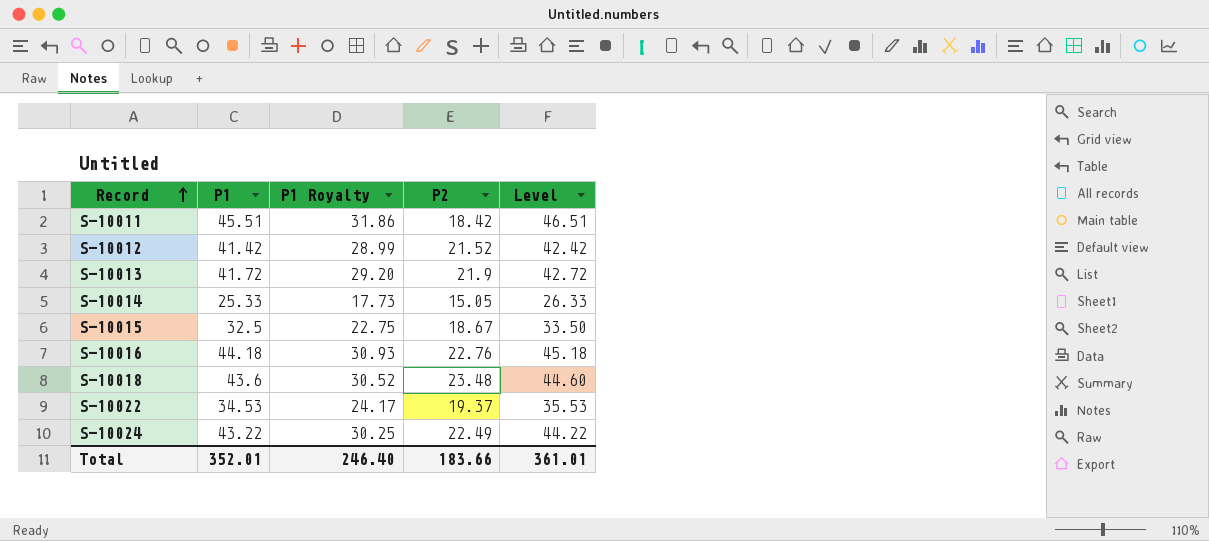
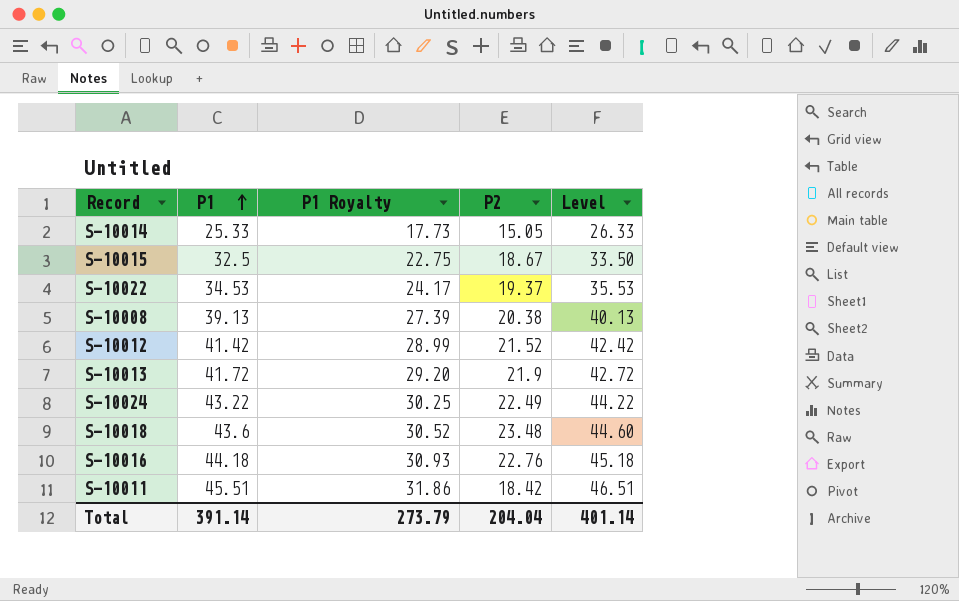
row order: Record ascending -> P1 ascending
row S-10008: none -> 39.13 | 27.39 | 20.38 | 40.13
Total | P1: 352.01 -> 391.14
Total | P1 Royalty: 246.40 -> 273.79
Total | P2: 183.66 -> 204.04
Total | Level: 361.01 -> 401.14

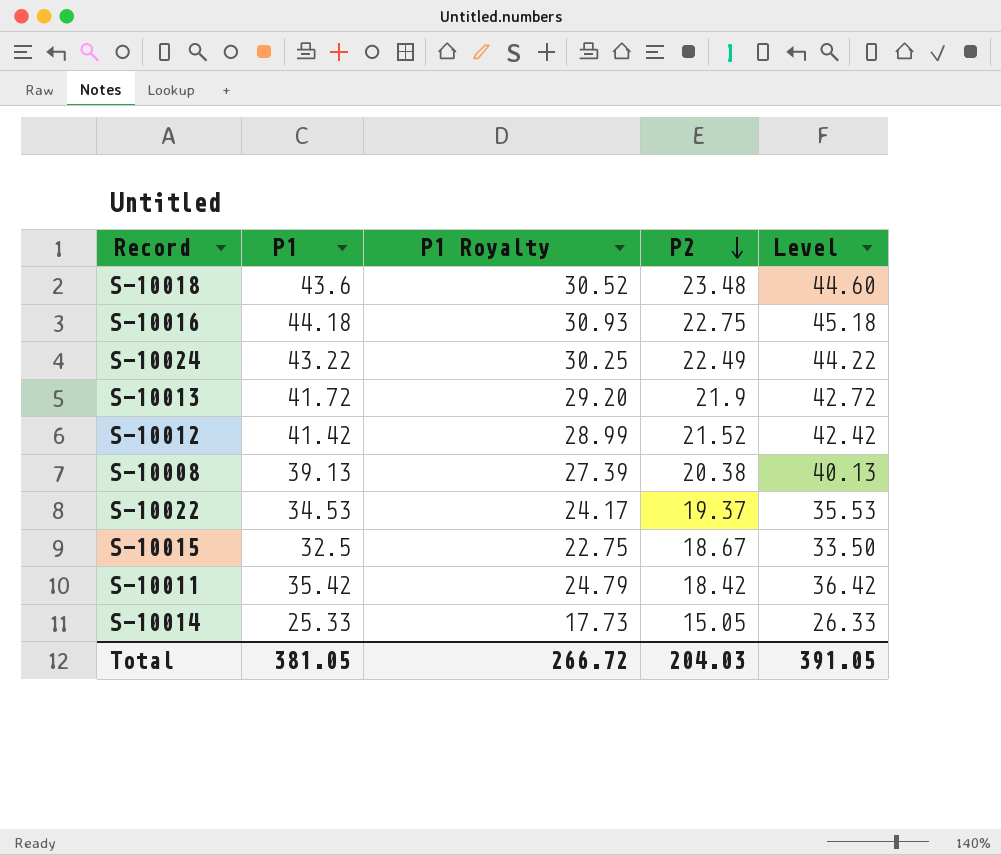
row order: P1 ascending -> P2 descending
S-10016 | P2: 22.76 -> 22.75
S-10011 | P1: 45.51 -> 35.42
S-10011 | P1 Royalty: 31.86 -> 24.79
S-10011 | Level: 46.51 -> 36.42
Total | P1: 391.14 -> 381.05
Total | P1 Royalty: 273.79 -> 266.72
Total | P2: 204.04 -> 204.03
Total | Level: 401.14 -> 391.05

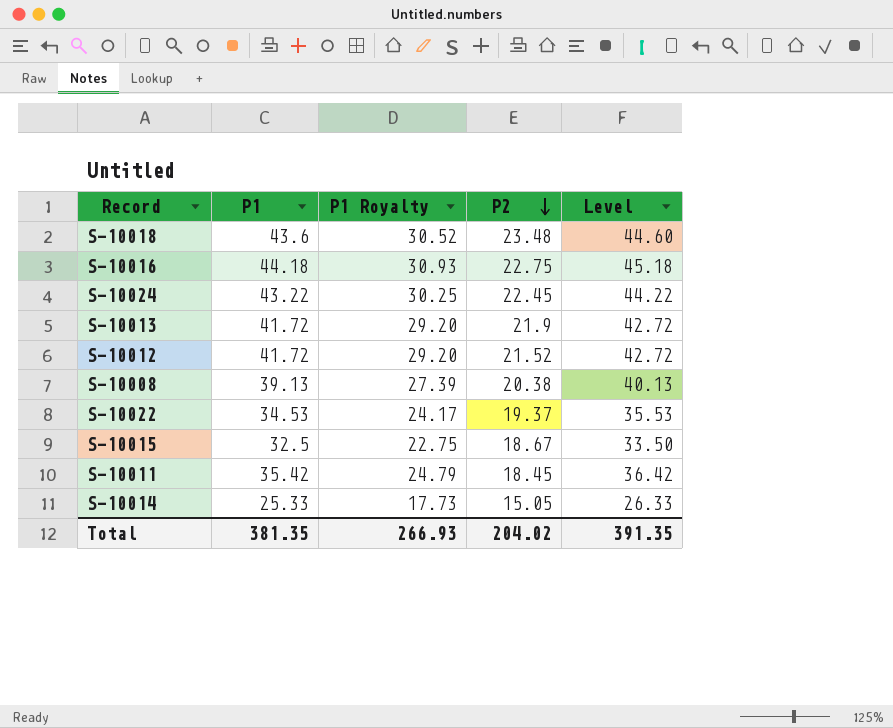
S-10024 | P2: 22.49 -> 22.45
S-10012 | P1: 41.42 -> 41.72
S-10012 | P1 Royalty: 28.99 -> 29.20
S-10012 | Level: 42.42 -> 42.72
S-10011 | P2: 18.42 -> 18.45
Total | P1: 381.05 -> 381.35
Total | P1 Royalty: 266.72 -> 266.93
Total | P2: 204.03 -> 204.02
Total | Level: 391.05 -> 391.35

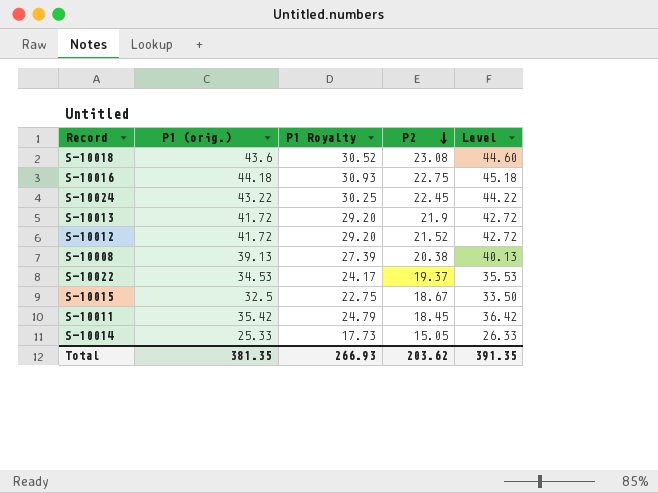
column name: P1 -> P1 (orig.)
S-10018 | P2: 23.48 -> 23.08
Total | P2: 204.02 -> 203.62

